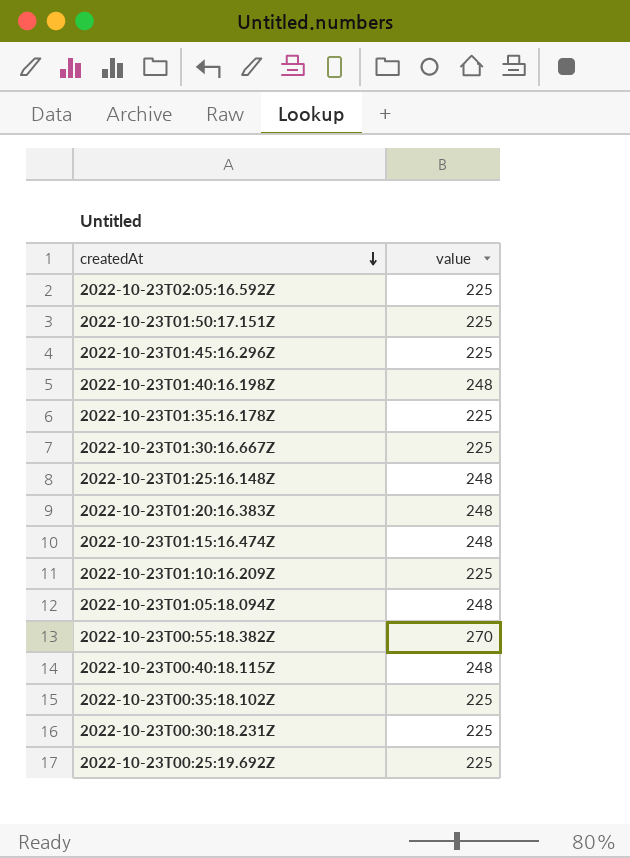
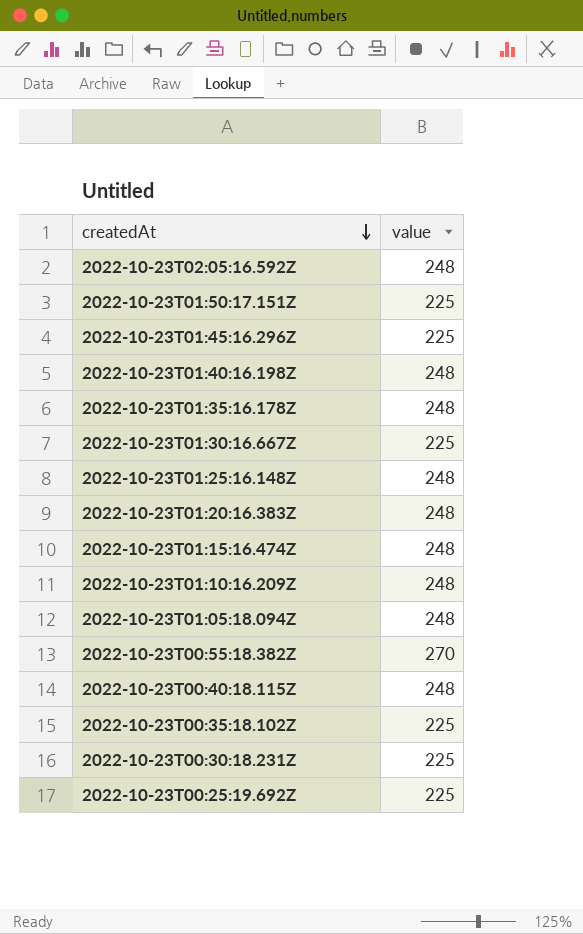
2022-10-23T02:05:16.592Z | value: 225 -> 248
2022-10-23T01:35:16.178Z | value: 225 -> 248
2022-10-23T01:10:16.209Z | value: 225 -> 248

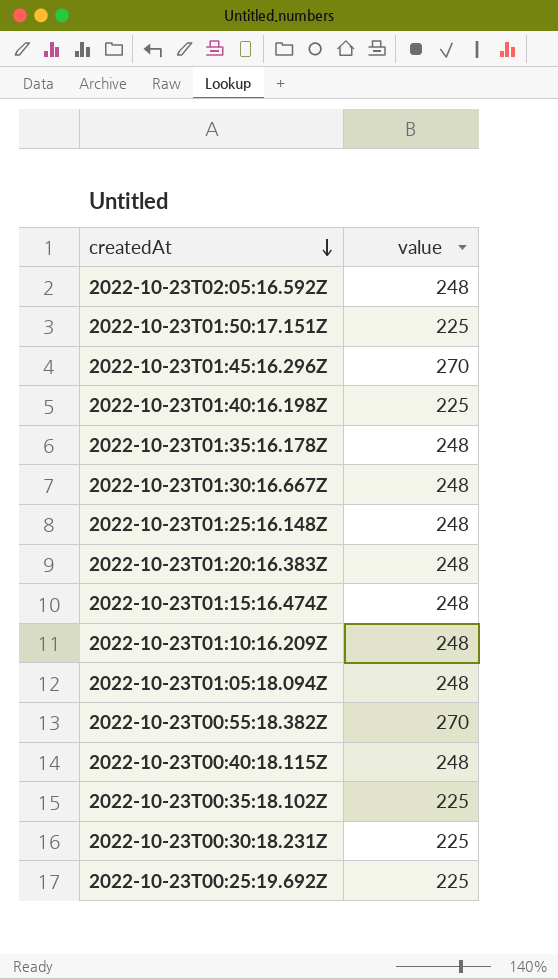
2022-10-23T01:45:16.296Z | value: 225 -> 270
2022-10-23T01:40:16.198Z | value: 248 -> 225
2022-10-23T01:30:16.667Z | value: 225 -> 248

